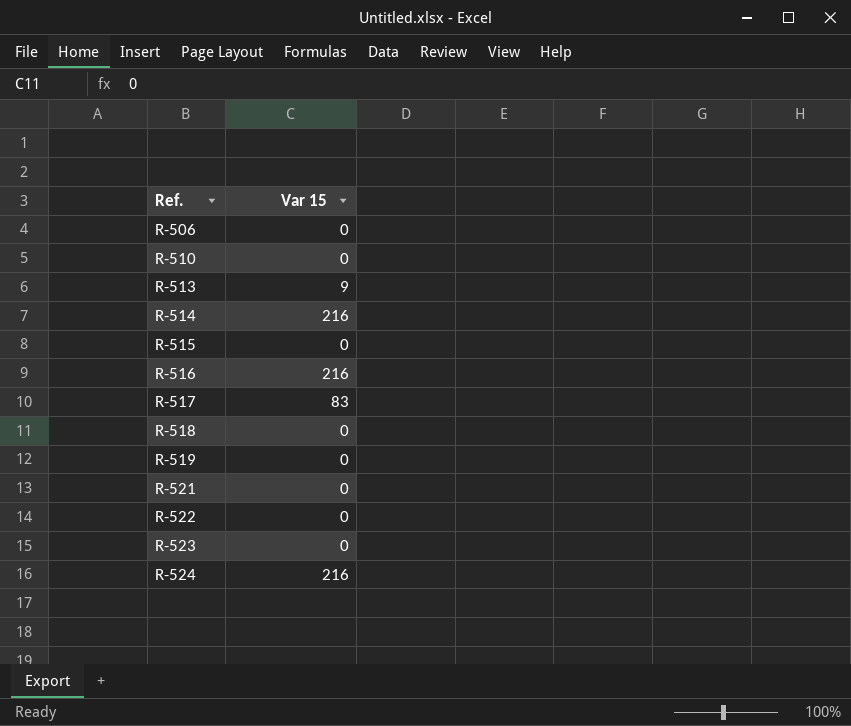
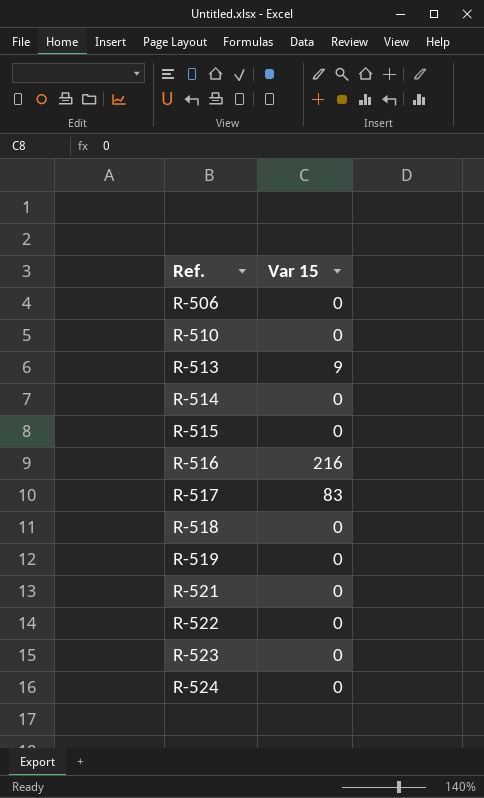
R-514 | Var 15: 216 -> 0
R-524 | Var 15: 216 -> 0

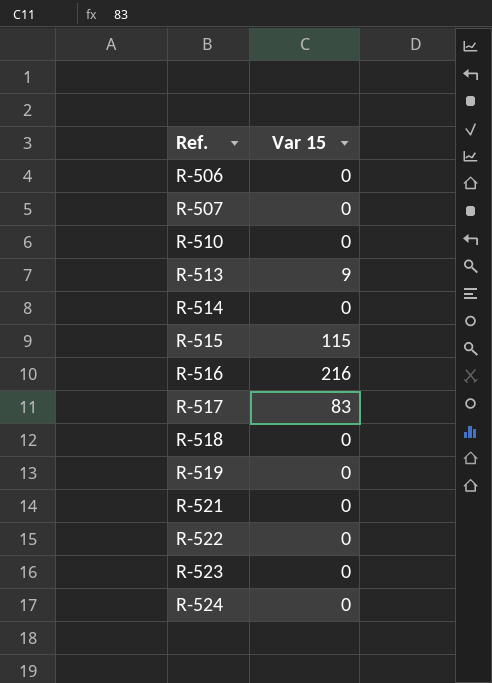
row R-507: none -> 0
R-515 | Var 15: 0 -> 115

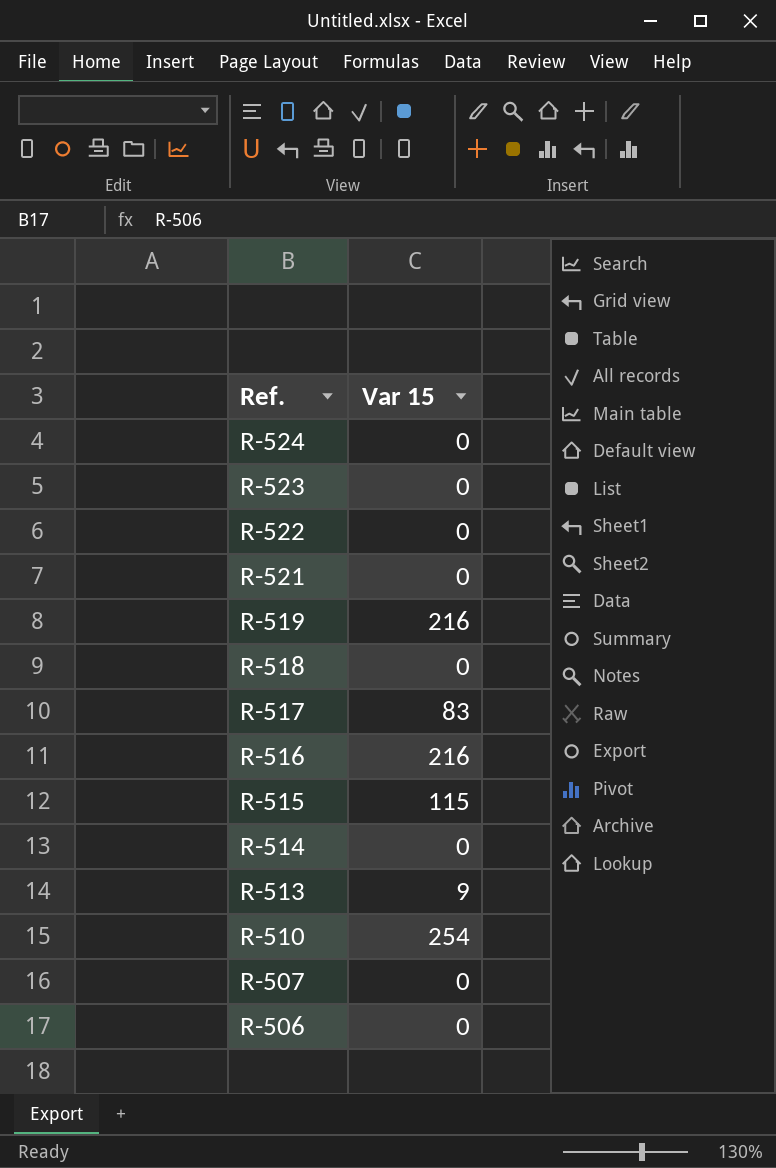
row order: Ref. ascending -> Ref. descending
R-519 | Var 15: 0 -> 216
R-510 | Var 15: 0 -> 254

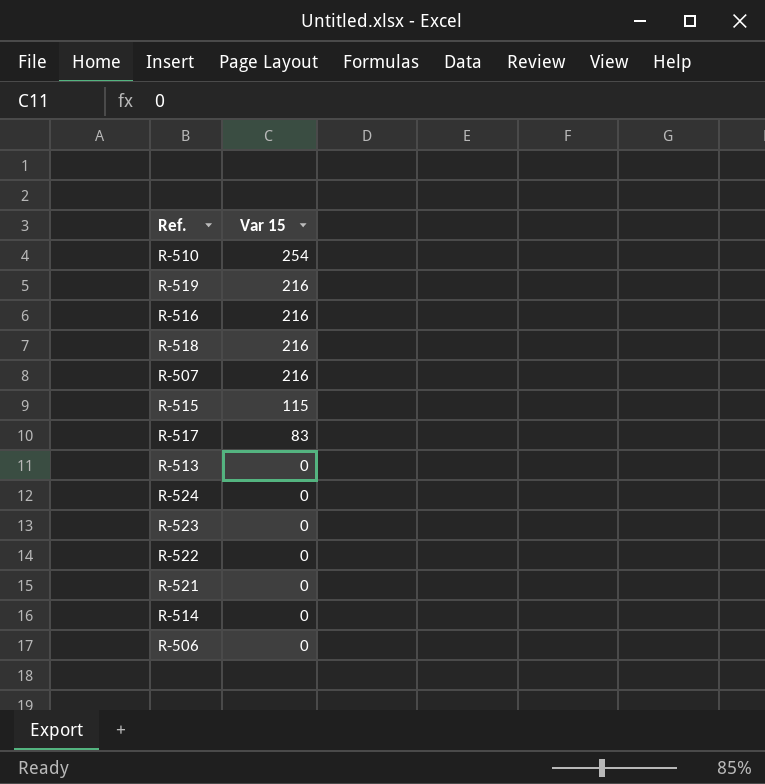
row order: Ref. descending -> Var 15 descending
R-518 | Var 15: 0 -> 216
R-507 | Var 15: 0 -> 216
R-513 | Var 15: 9 -> 0

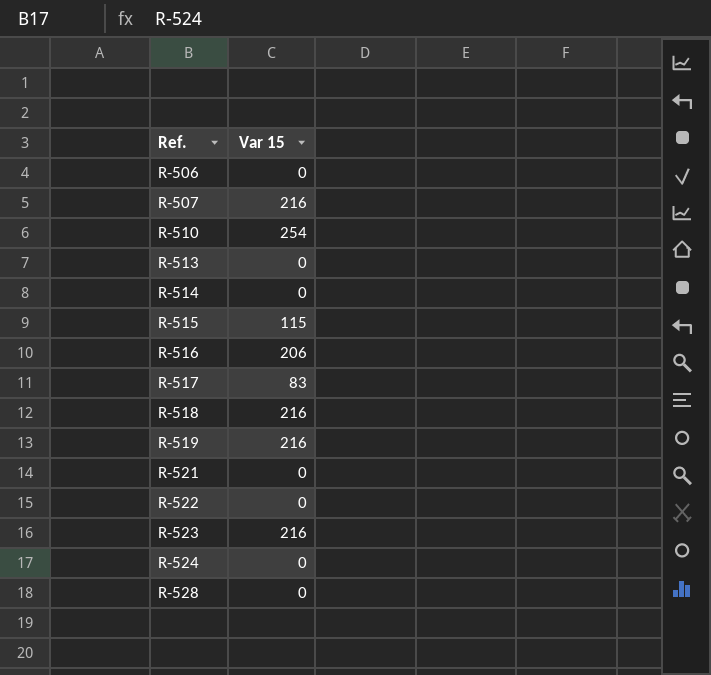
row order: Var 15 descending -> Ref. ascending
R-516 | Var 15: 216 -> 206
R-523 | Var 15: 0 -> 216
row R-528: none -> 0

